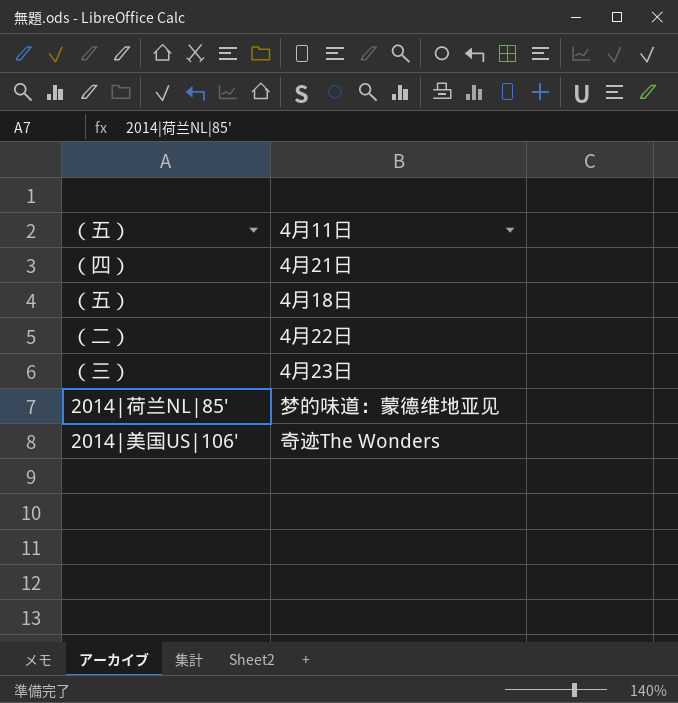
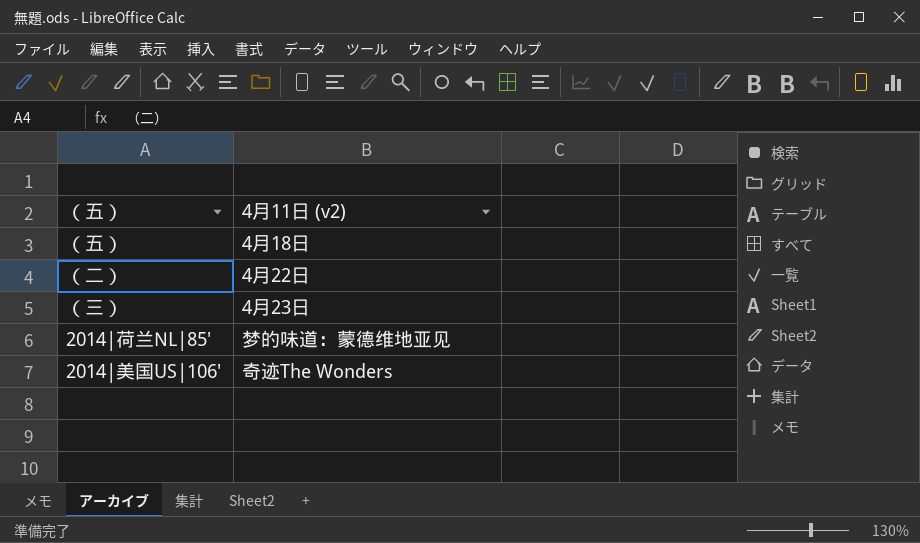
column name: 4月11日 -> 4月11日 (v2)
row （四）: 4月21日 -> none

